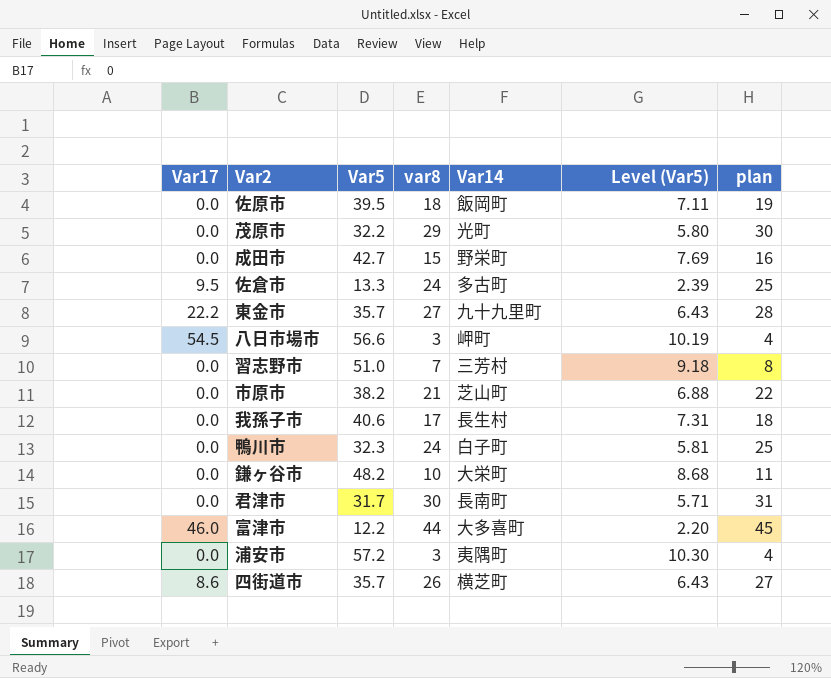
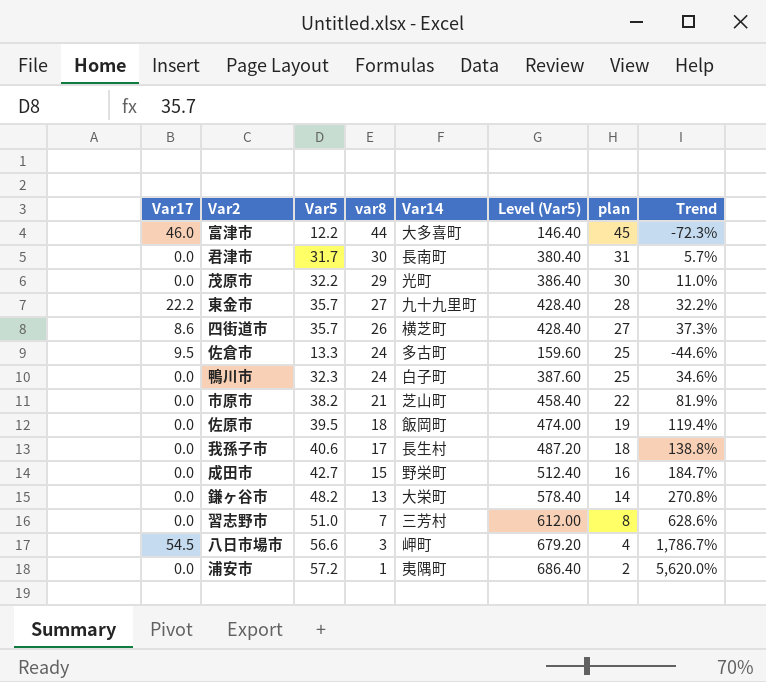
row order: none -> var8 descending
column Level (Var5) | formula: [Var5] * 0.18 -> [Var5] * 12
column Trend | formula: none -> ([Var5] - [var8]) / [var8]
鎌ヶ谷市 | var8: 10 -> 13
鎌ヶ谷市 | plan: 11 -> 14
浦安市 | var8: 3 -> 1
浦安市 | plan: 4 -> 2

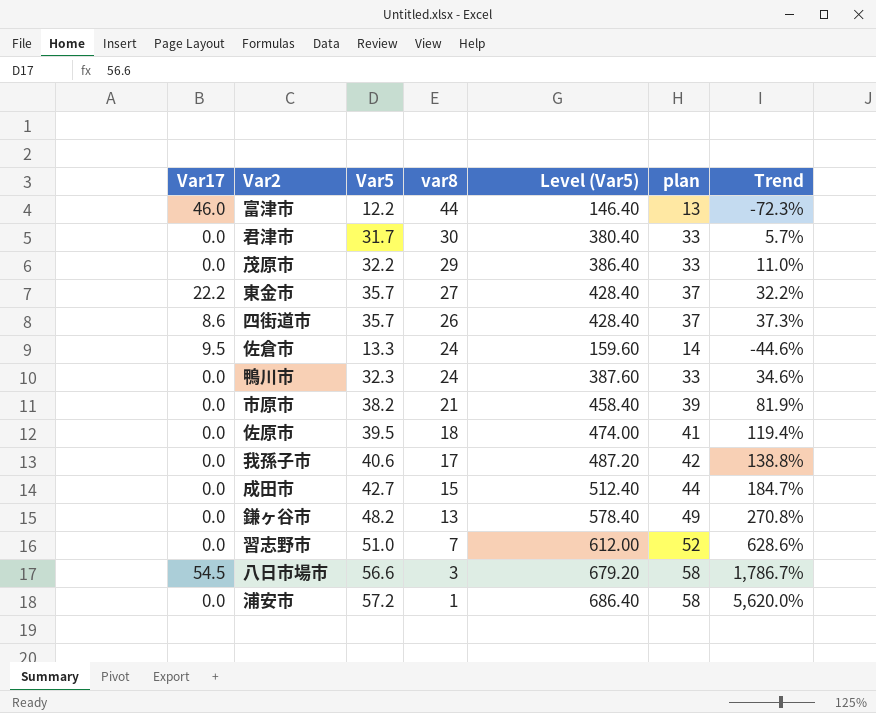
column Var14 | position: 5 -> none
column plan | formula: [var8] + 1 -> [Var5] + 1

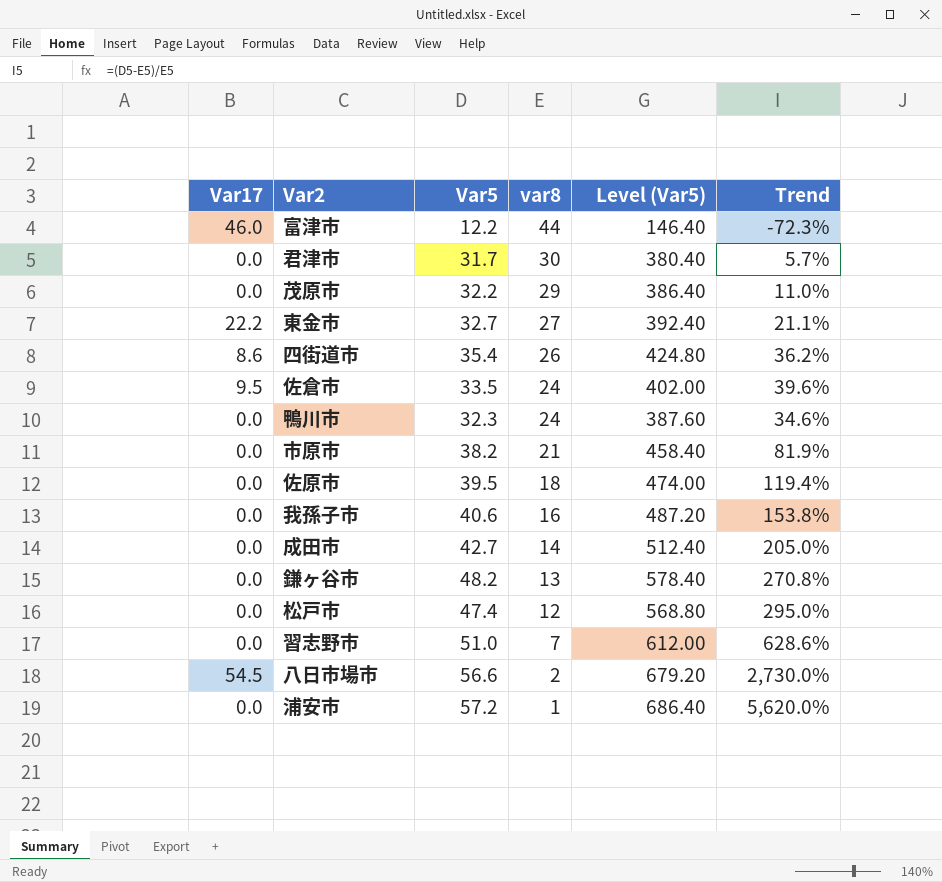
column plan | formula: [Var5] + 1 -> none
東金市 | Var5: 35.7 -> 32.7
東金市 | Level (Var5): 428.40 -> 392.40
東金市 | Trend: 32.2% -> 21.1%
四街道市 | Var5: 35.7 -> 35.4
四街道市 | Level (Var5): 428.40 -> 424.80
四街道市 | Trend: 37.3% -> 36.2%
佐倉市 | Var5: 13.3 -> 33.5
佐倉市 | Level (Var5): 159.60 -> 402.00
佐倉市 | Trend: -44.6% -> 39.6%
我孫子市 | var8: 17 -> 16
我孫子市 | Trend: 138.8% -> 153.8%
成田市 | var8: 15 -> 14
成田市 | Trend: 184.7% -> 205.0%
row 松戸市: none -> 0.0 | 47.4 | 12 | 568.80 | 295.0%
八日市場市 | var8: 3 -> 2
八日市場市 | Trend: 1,786.7% -> 2,730.0%

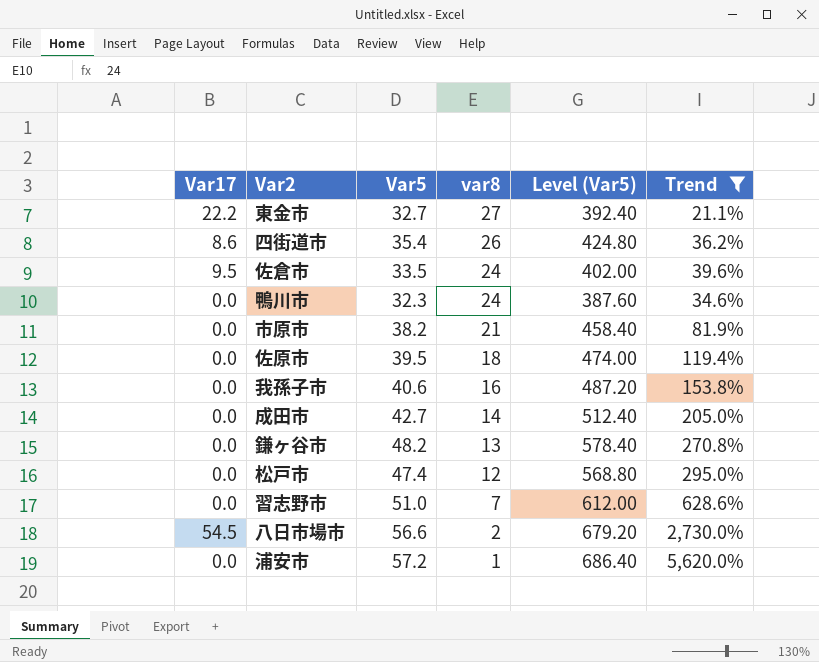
filter: none -> Trend >= 21.1%

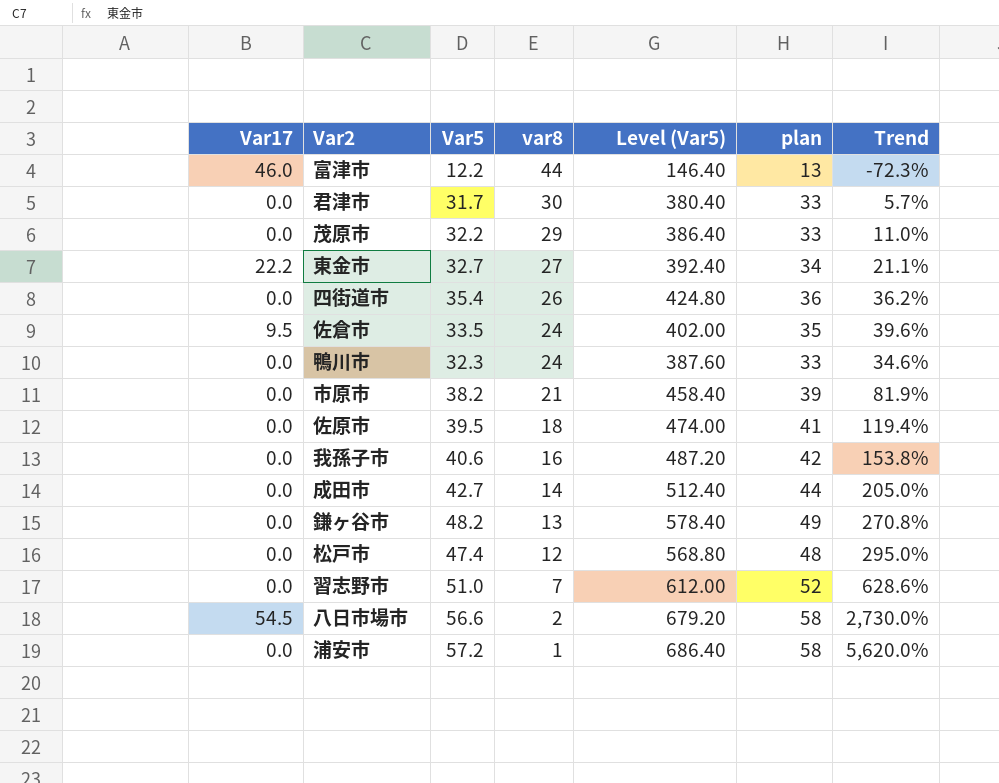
filter: Trend >= 21.1% -> none
column plan | formula: none -> [Var5] + 1
四街道市 | Var17: 8.6 -> 0.0

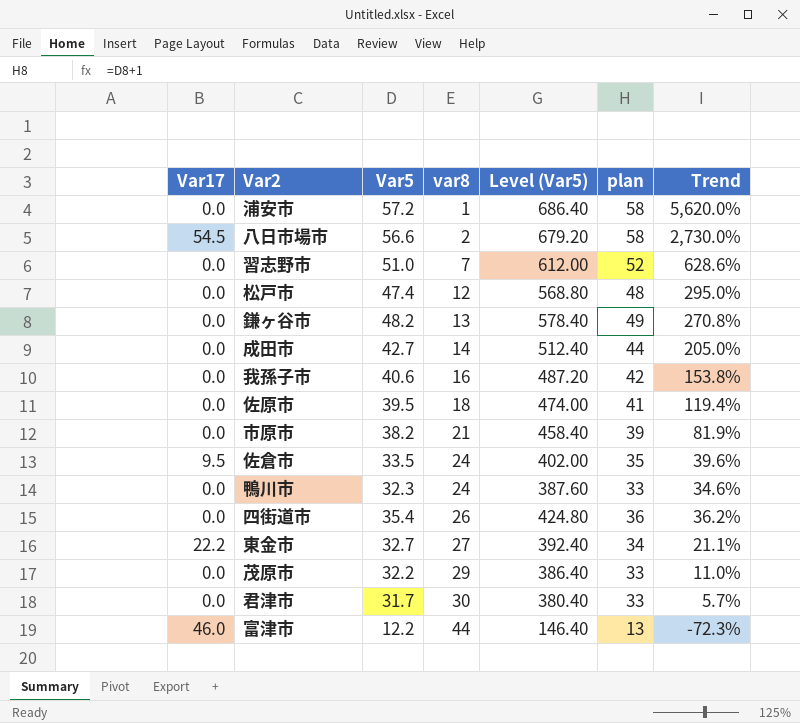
row order: var8 descending -> var8 ascending

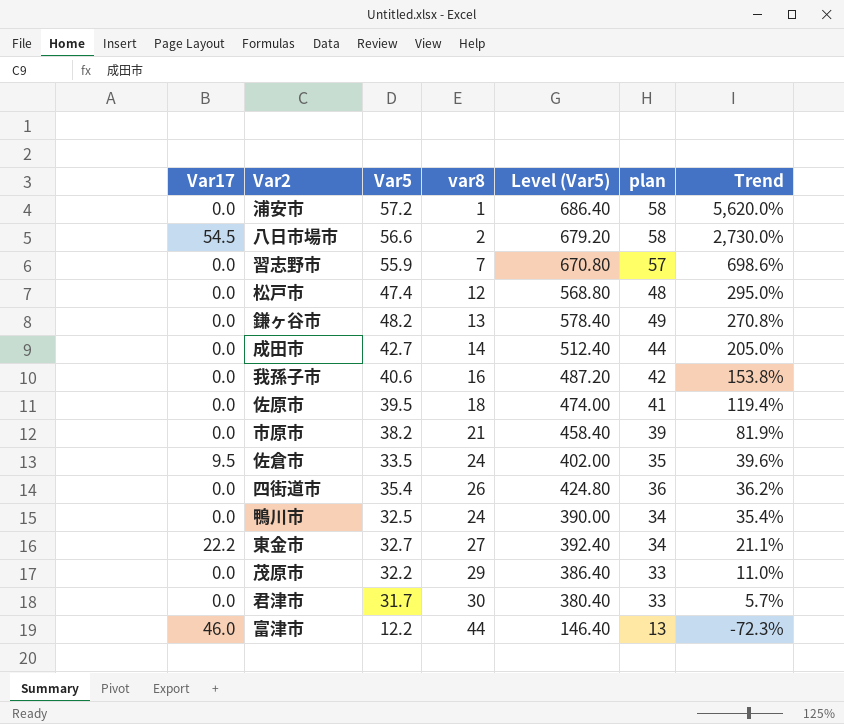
row order: var8 ascending -> Trend descending
習志野市 | Var5: 51.0 -> 55.9
習志野市 | Level (Var5): 612.00 -> 670.80
習志野市 | plan: 52 -> 57
習志野市 | Trend: 628.6% -> 698.6%
鴨川市 | Var5: 32.3 -> 32.5
鴨川市 | Level (Var5): 387.60 -> 390.00
鴨川市 | plan: 33 -> 34
鴨川市 | Trend: 34.6% -> 35.4%

